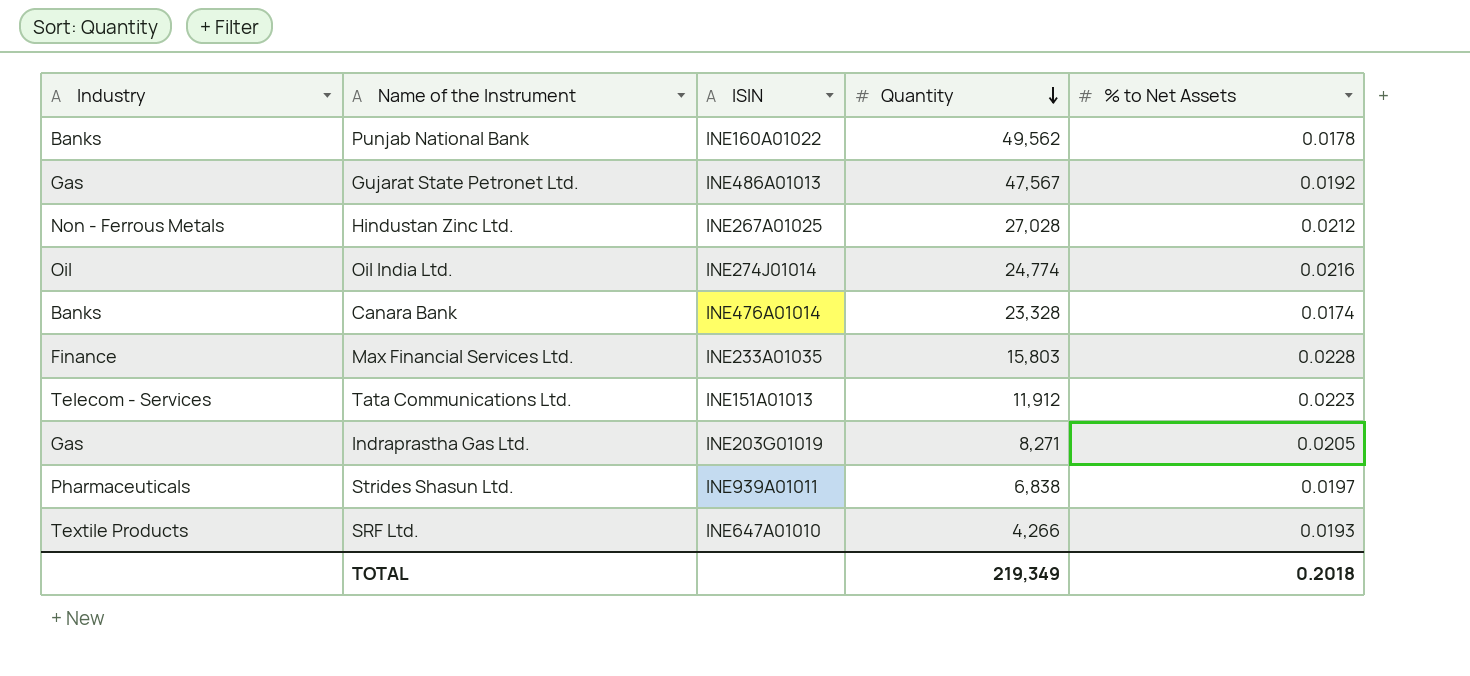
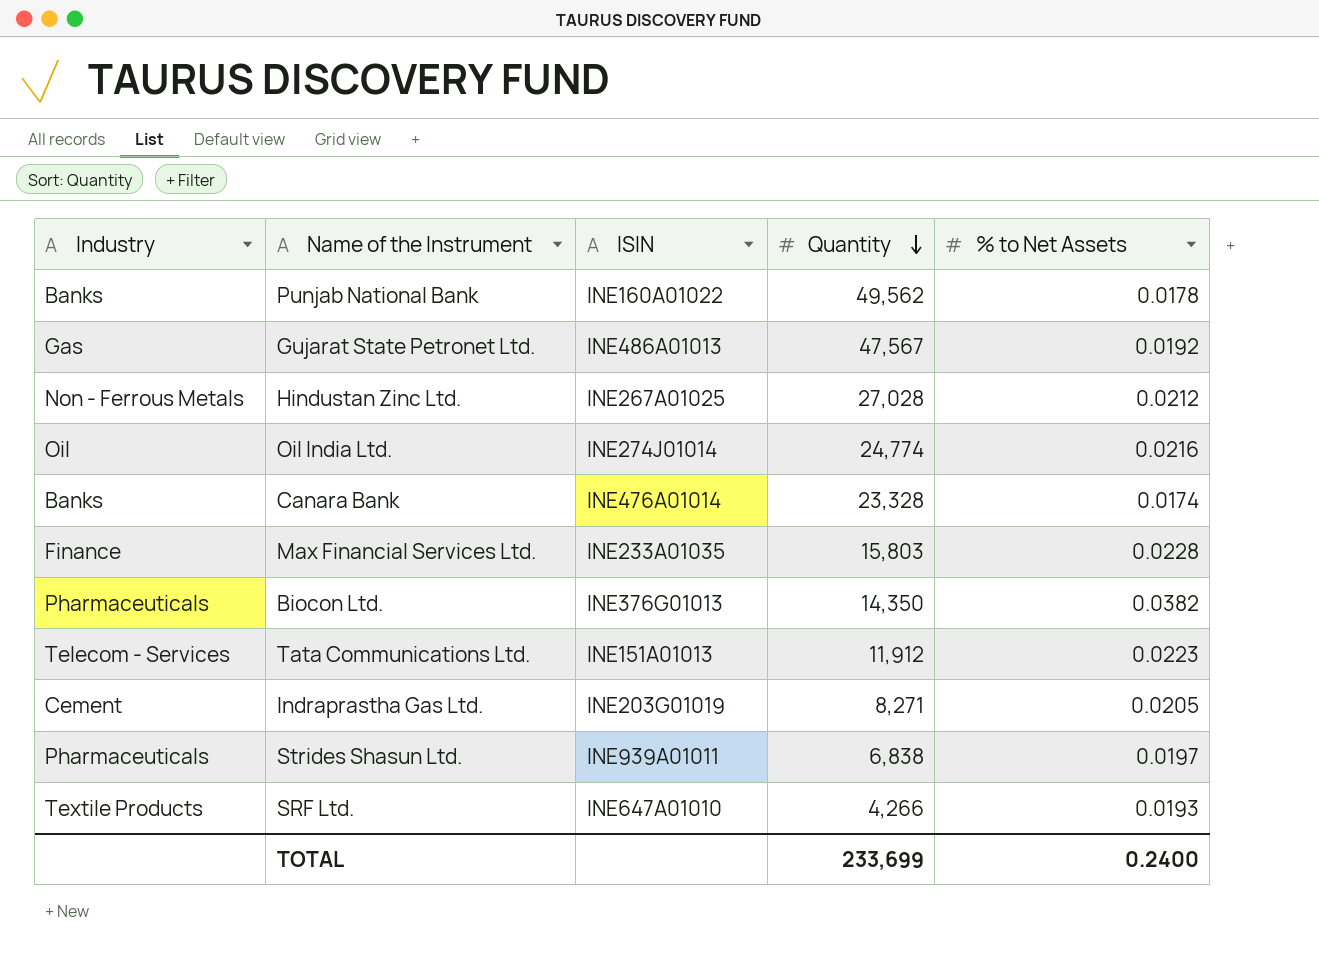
row Biocon Ltd.: none -> Pharmaceuticals | INE376G01013 | 14,350 | 0.0382
Indraprastha Gas Ltd. | Industry: Gas -> Cement
TOTAL | Quantity: 219,349 -> 233,699
TOTAL | % to Net Assets: 0.2018 -> 0.2400

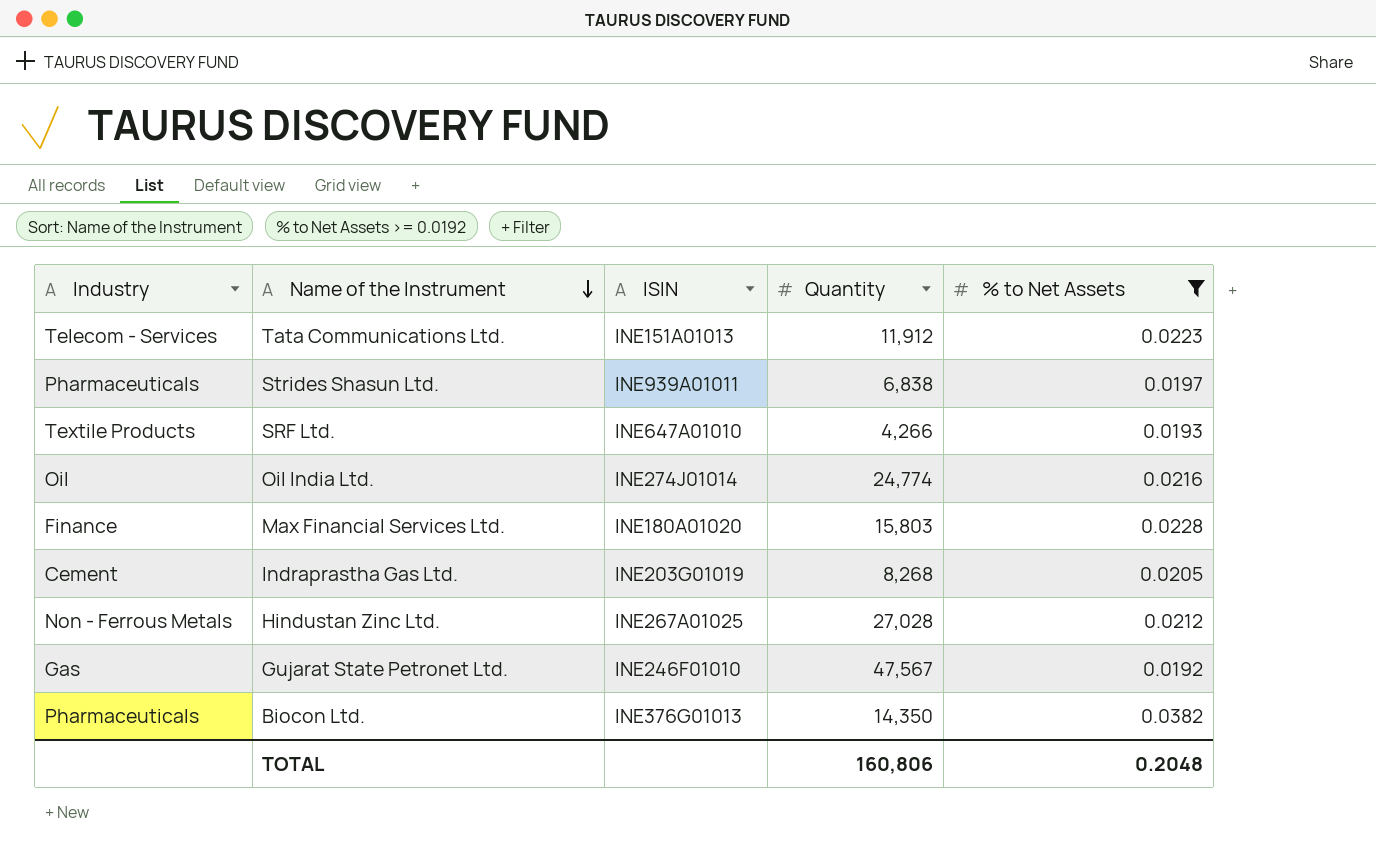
filter: none -> % to Net Assets >= 0.0192
row order: Quantity descending -> Name of the Instrument descending
Max Financial Services Ltd. | ISIN: INE233A01035 -> INE180A01020
Indraprastha Gas Ltd. | Quantity: 8,271 -> 8,268
Gujarat State Petronet Ltd. | ISIN: INE486A01013 -> INE246F01010
TOTAL | Quantity: 233,699 -> 160,806
TOTAL | % to Net Assets: 0.2400 -> 0.2048

